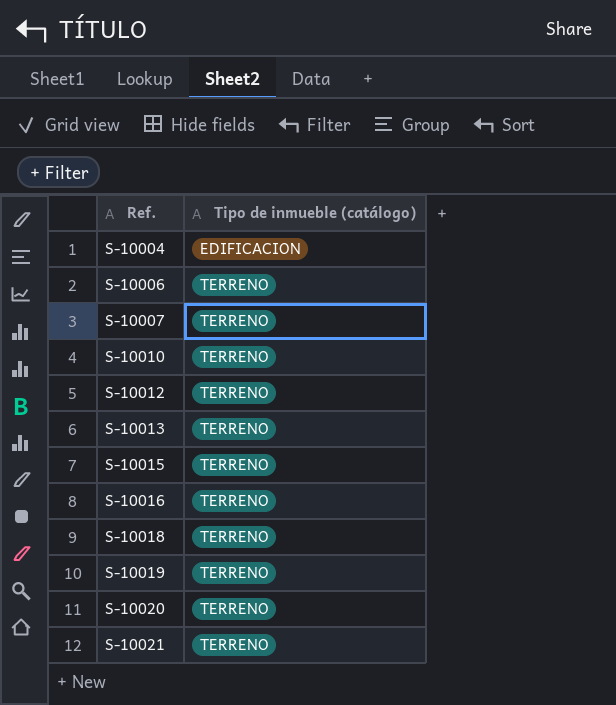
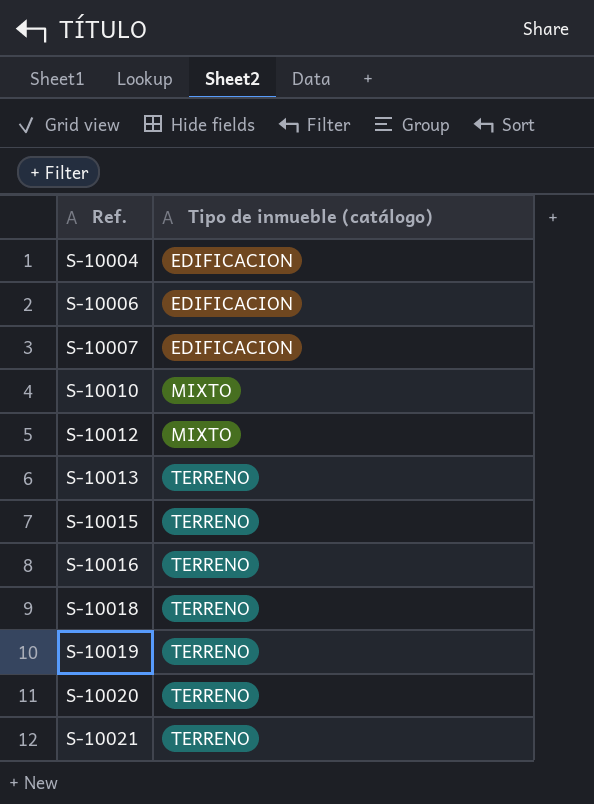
S-10006 | Tipo de inmueble (catálogo): TERRENO -> EDIFICACION
S-10007 | Tipo de inmueble (catálogo): TERRENO -> EDIFICACION
S-10010 | Tipo de inmueble (catálogo): TERRENO -> MIXTO
S-10012 | Tipo de inmueble (catálogo): TERRENO -> MIXTO

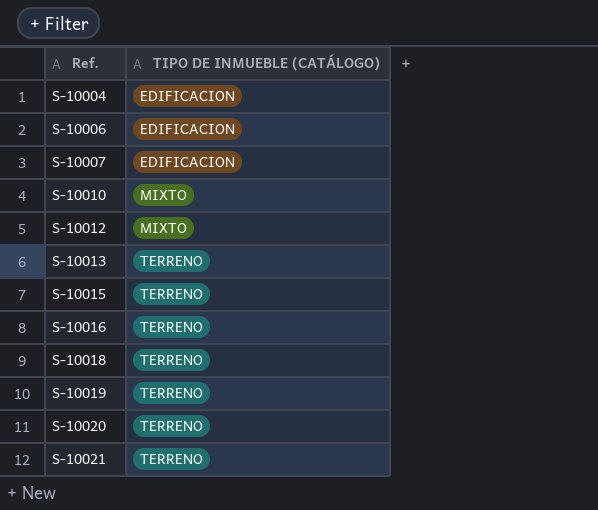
column name: Tipo de inmueble (catálogo) -> TIPO DE INMUEBLE (CATÁLOGO)

